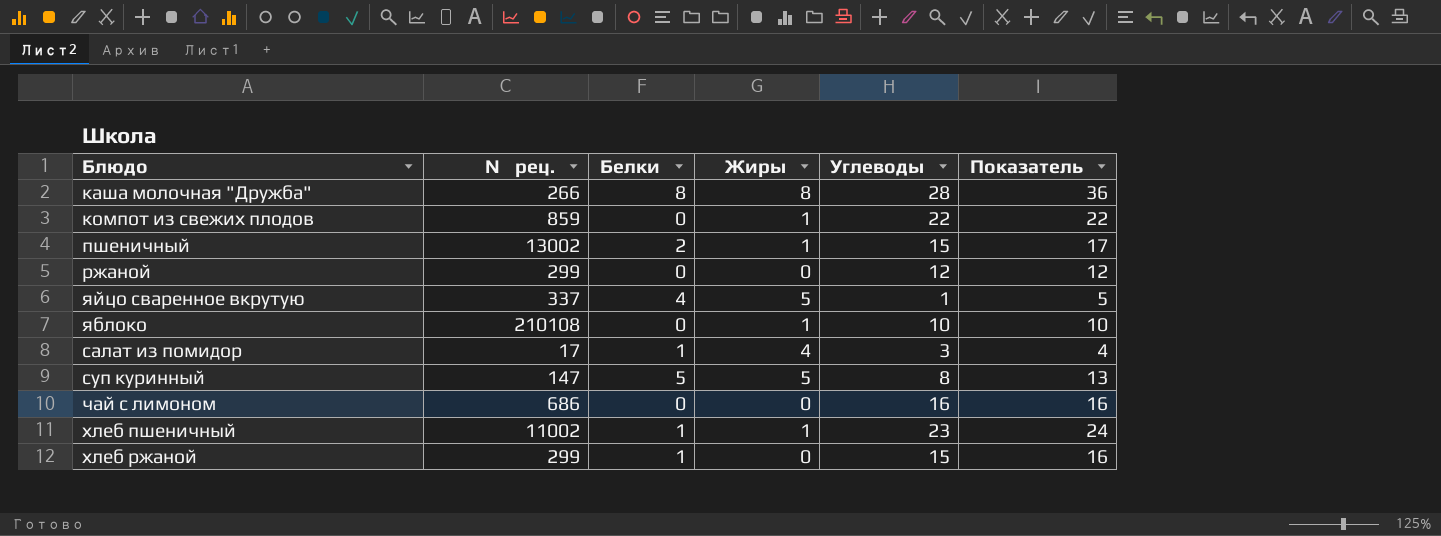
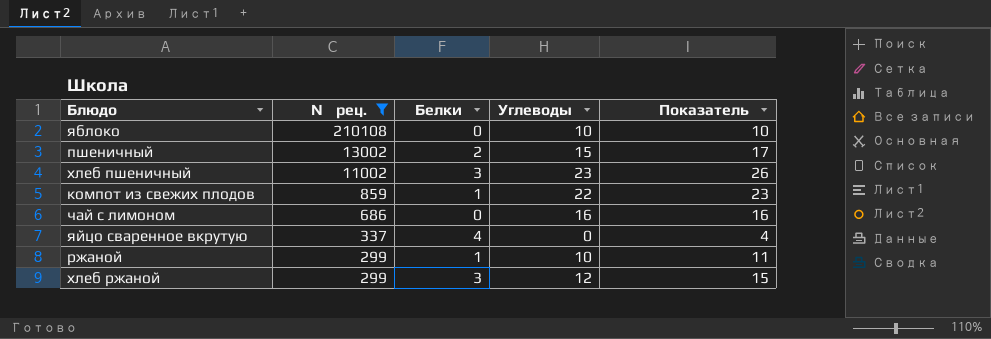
filter: none -> № рец. >= 299
row order: none -> № рец. descending
column Жиры | position: 4 -> none
хлеб пшеничный | Белки: 1 -> 3
хлеб пшеничный | Показатель: 24 -> 26
компот из свежих плодов | Белки: 0 -> 1
компот из свежих плодов | Показатель: 22 -> 23
яйцо сваренное вкрутую | Углеводы: 1 -> 0
яйцо сваренное вкрутую | Показатель: 5 -> 4
ржаной | Белки: 0 -> 1
ржаной | Углеводы: 12 -> 10
ржаной | Показатель: 12 -> 11
хлеб ржаной | Белки: 1 -> 3
хлеб ржаной | Углеводы: 15 -> 12
хлеб ржаной | Показатель: 16 -> 15

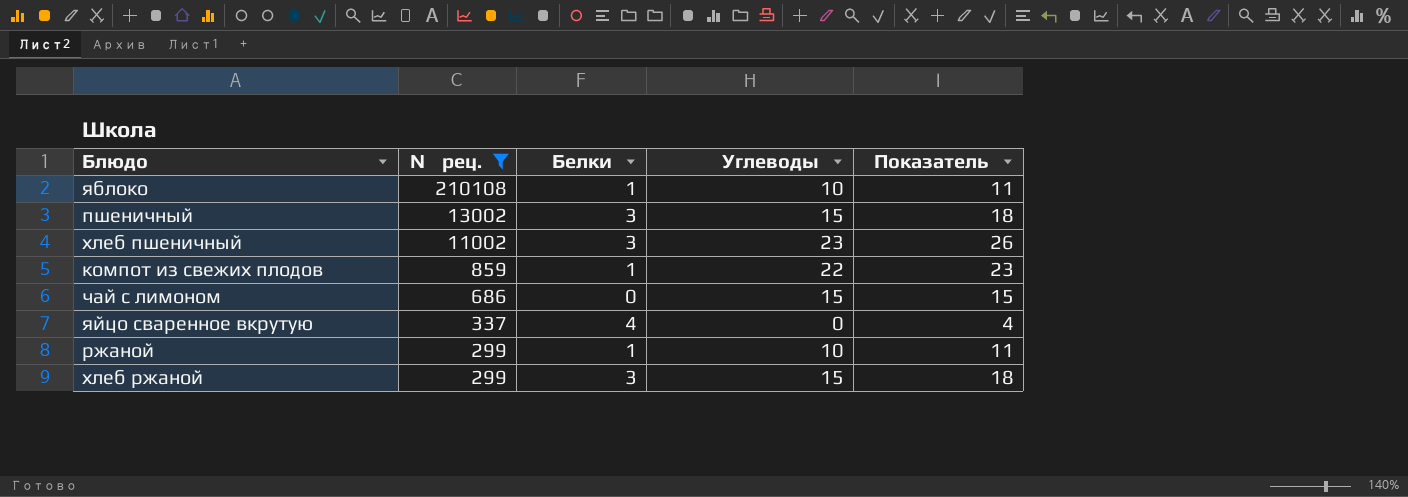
яблоко | Белки: 0 -> 1
яблоко | Показатель: 10 -> 11
пшеничный | Белки: 2 -> 3
пшеничный | Показатель: 17 -> 18
чай с лимоном | Углеводы: 16 -> 15
чай с лимоном | Показатель: 16 -> 15
хлеб ржаной | Углеводы: 12 -> 15
хлеб ржаной | Показатель: 15 -> 18

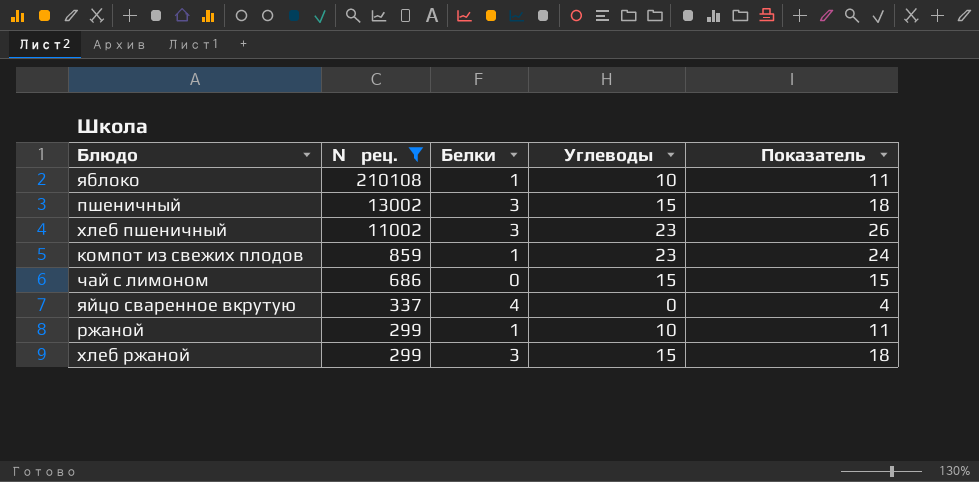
компот из свежих плодов | Углеводы: 22 -> 23
компот из свежих плодов | Показатель: 23 -> 24

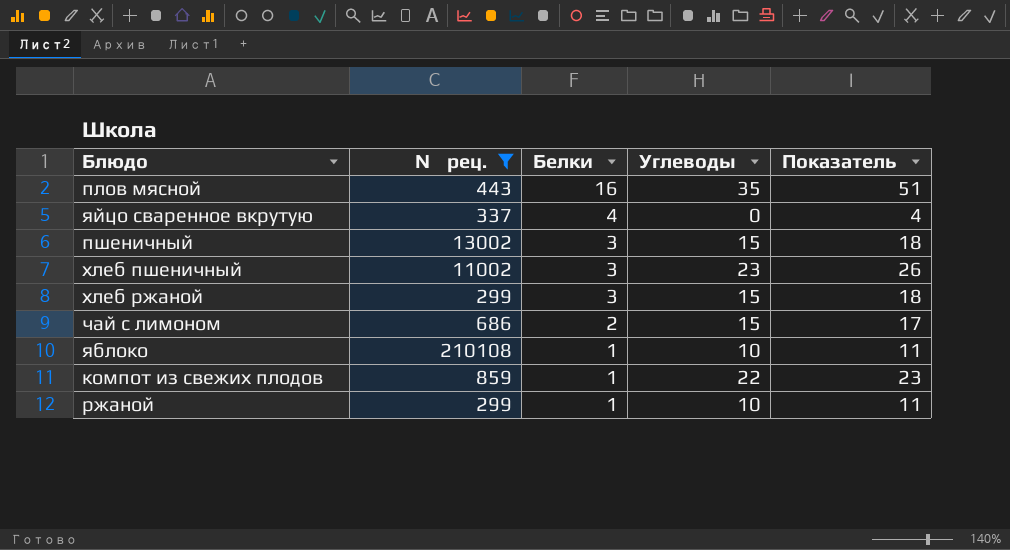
row order: № рец. descending -> Белки descending
row плов мясной: none -> 443 | 16 | 35 | 51
чай с лимоном | Белки: 0 -> 2
чай с лимоном | Показатель: 15 -> 17
компот из свежих плодов | Углеводы: 23 -> 22
компот из свежих плодов | Показатель: 24 -> 23

